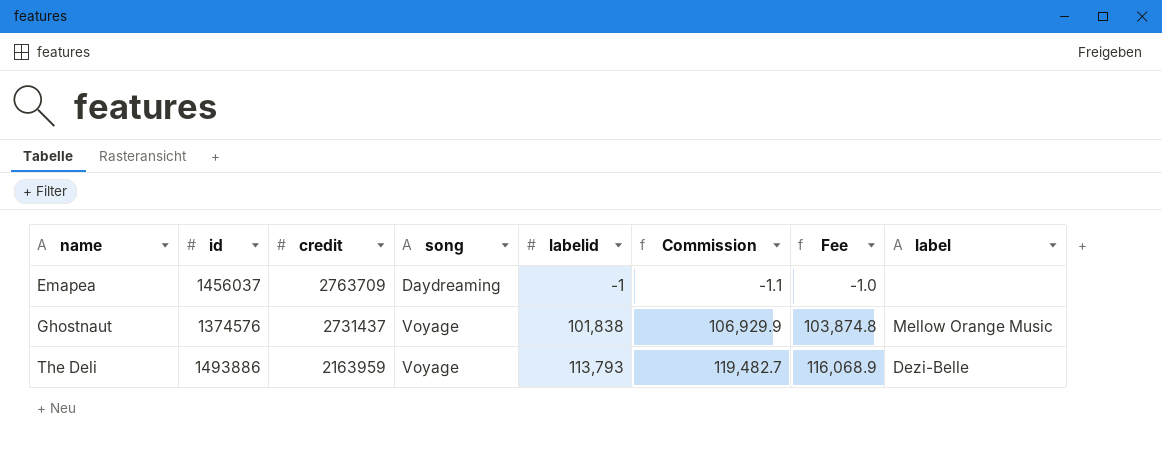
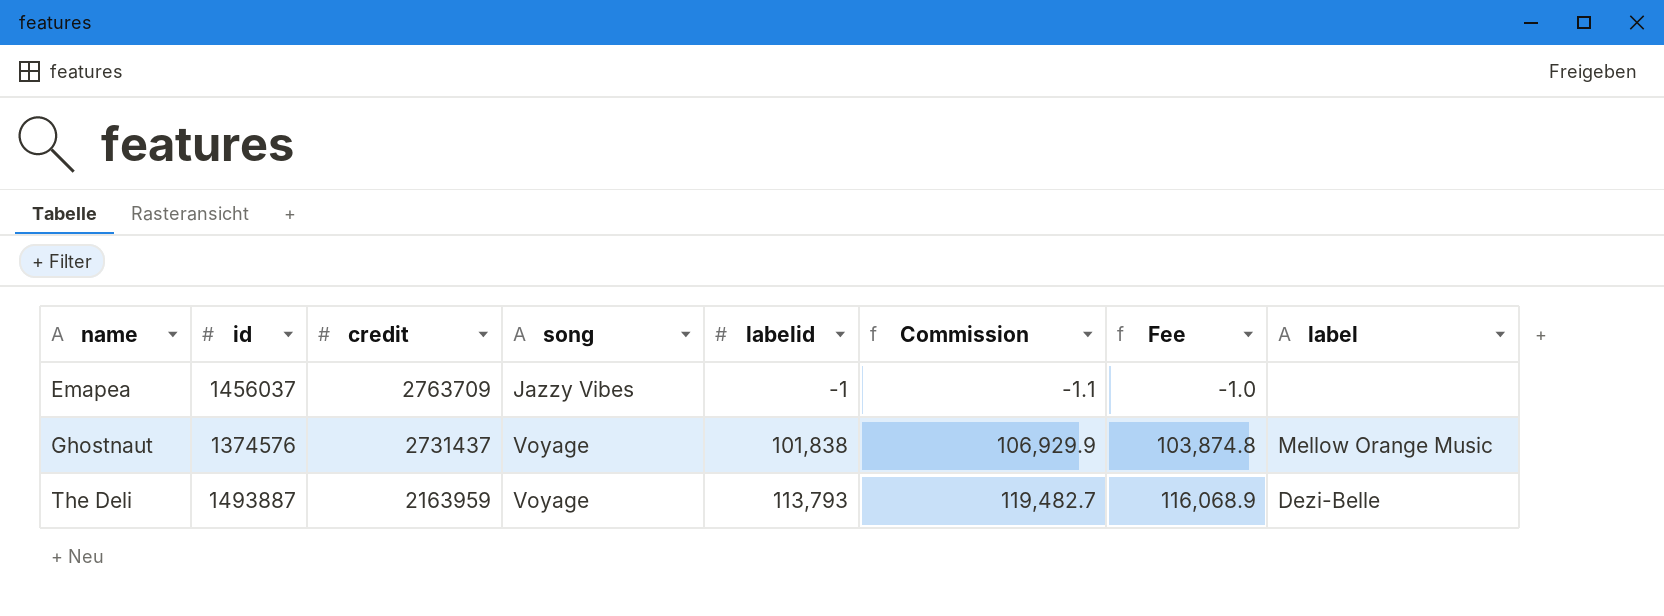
Emapea | song: Daydreaming -> Jazzy Vibes
The Deli | id: 1493886 -> 1493887

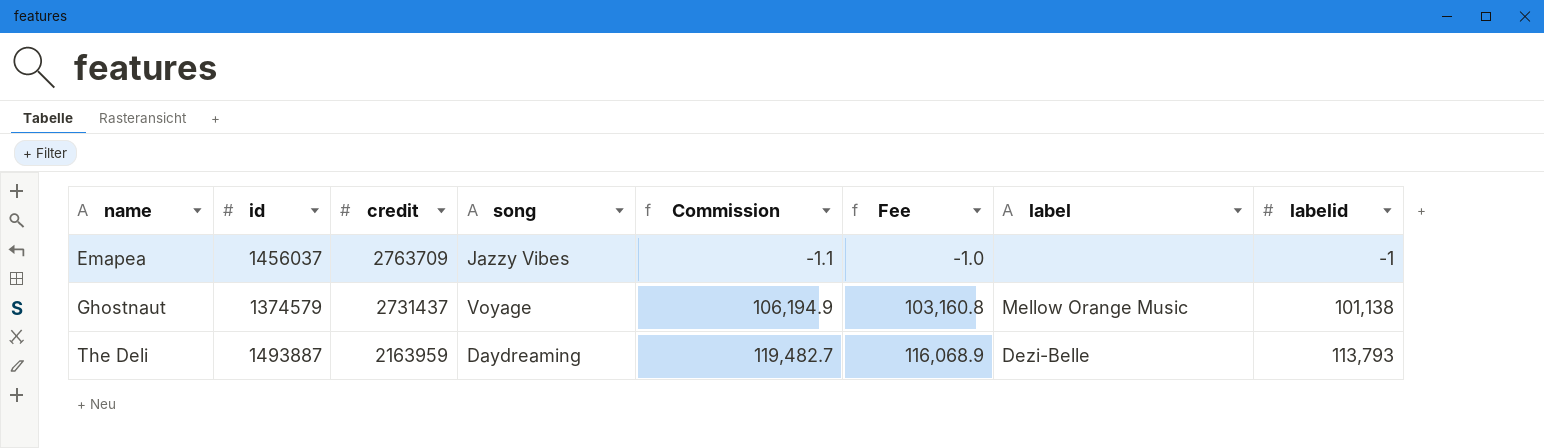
column labelid | position: 5 -> 8
Ghostnaut | id: 1374576 -> 1374579
Ghostnaut | Commission: 106,929.9 -> 106,194.9
Ghostnaut | Fee: 103,874.8 -> 103,160.8
Ghostnaut | labelid: 101,838 -> 101,138
The Deli | song: Voyage -> Daydreaming

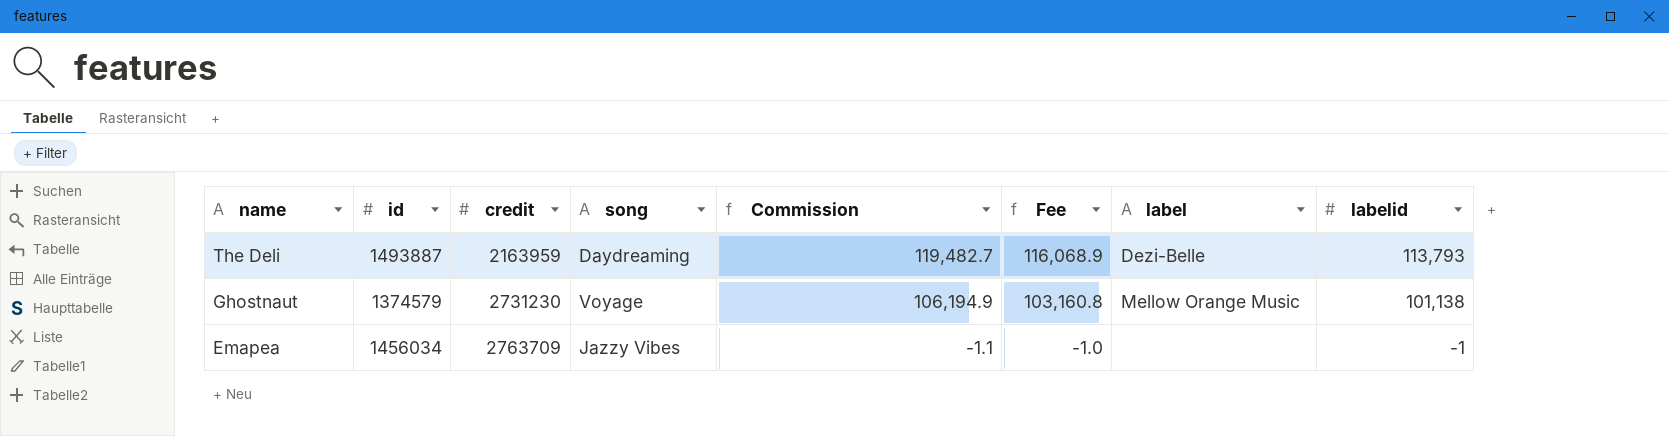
row order: name ascending -> name descending
Ghostnaut | credit: 2731437 -> 2731230
Emapea | id: 1456037 -> 1456034

